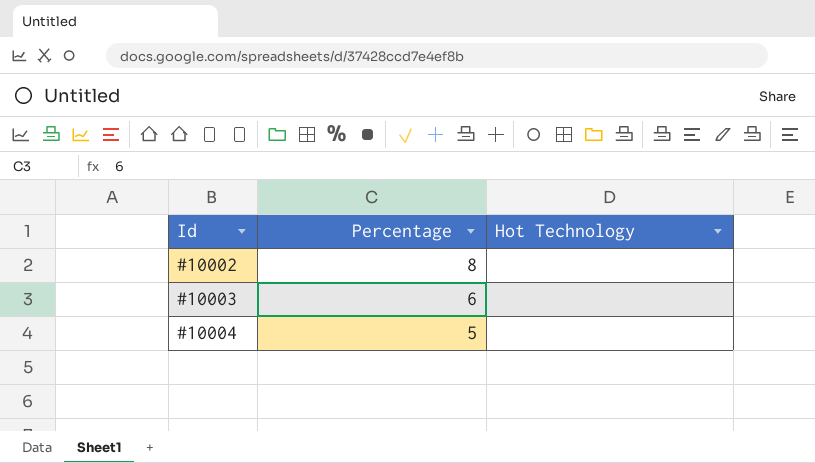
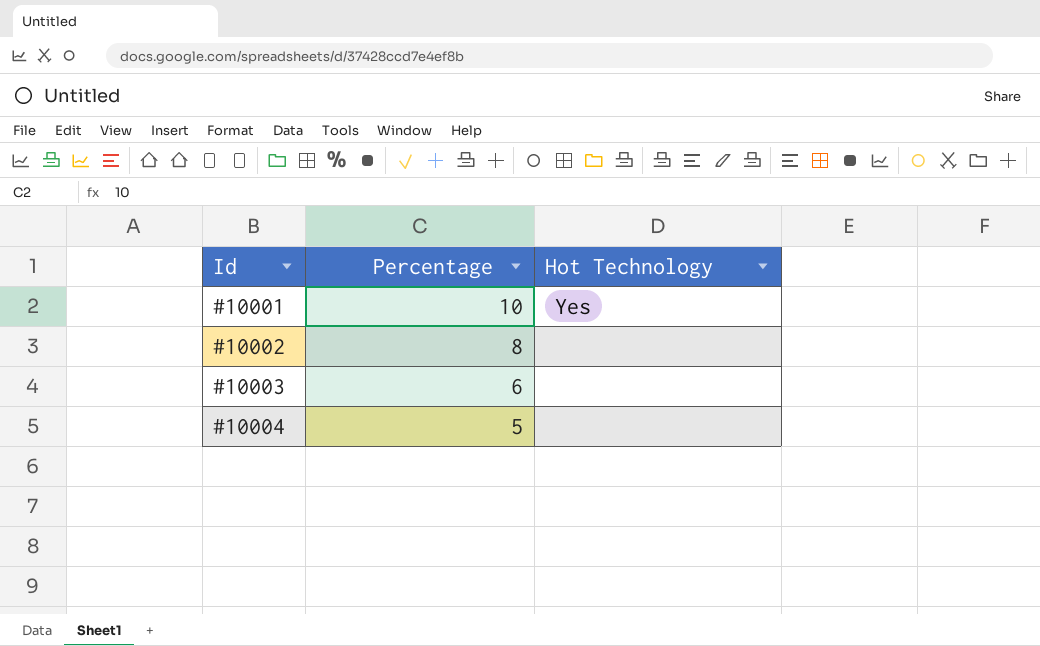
row #10001: none -> 10 | Yes

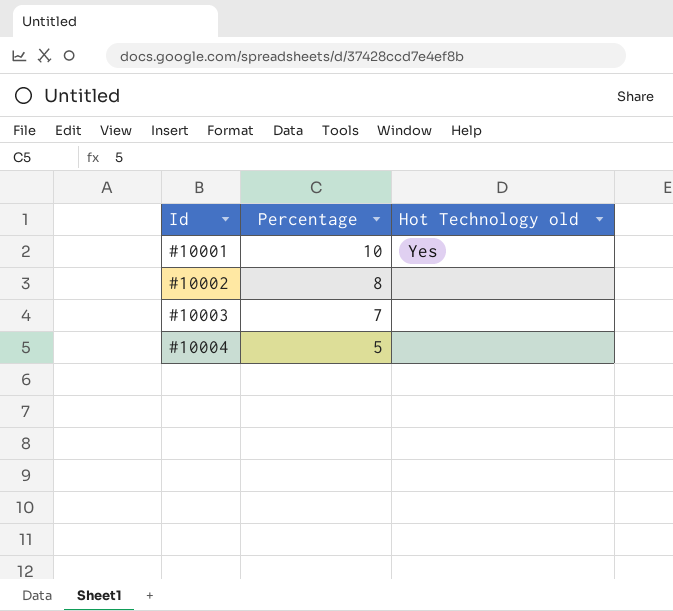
column name: Hot Technology -> Hot Technology old
#10003 | Percentage: 6 -> 7

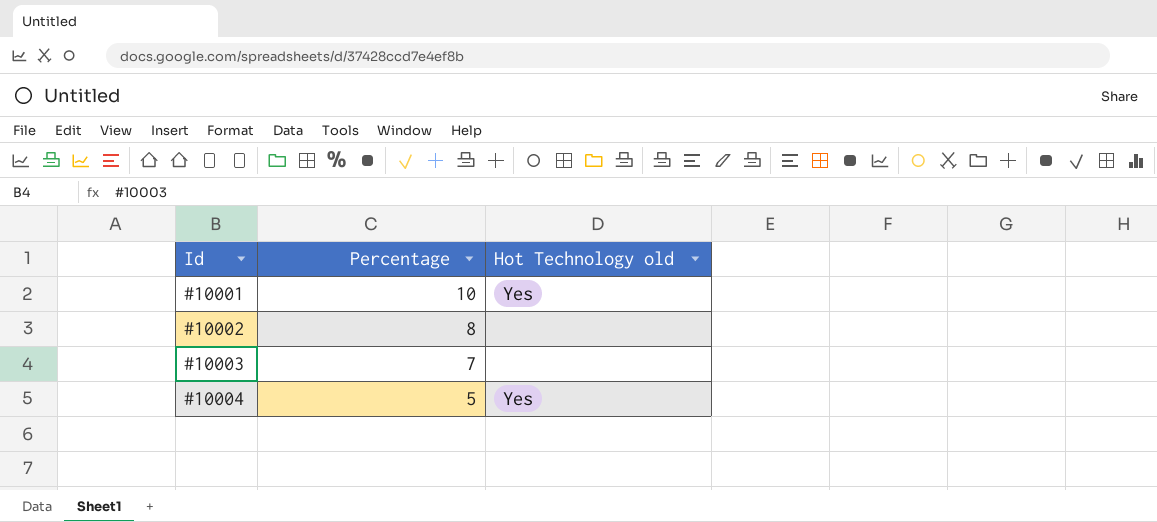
#10004 | Hot Technology old: none -> Yes

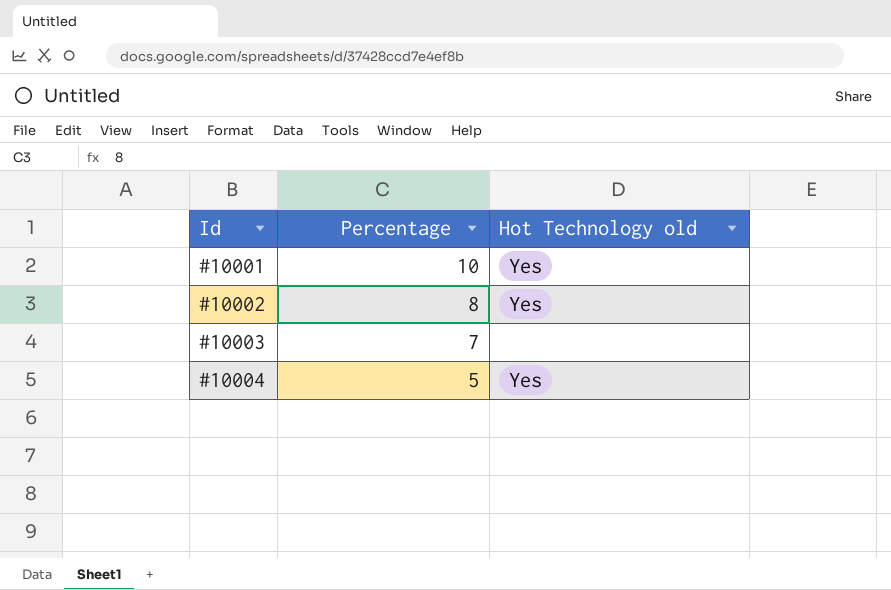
#10002 | Hot Technology old: none -> Yes

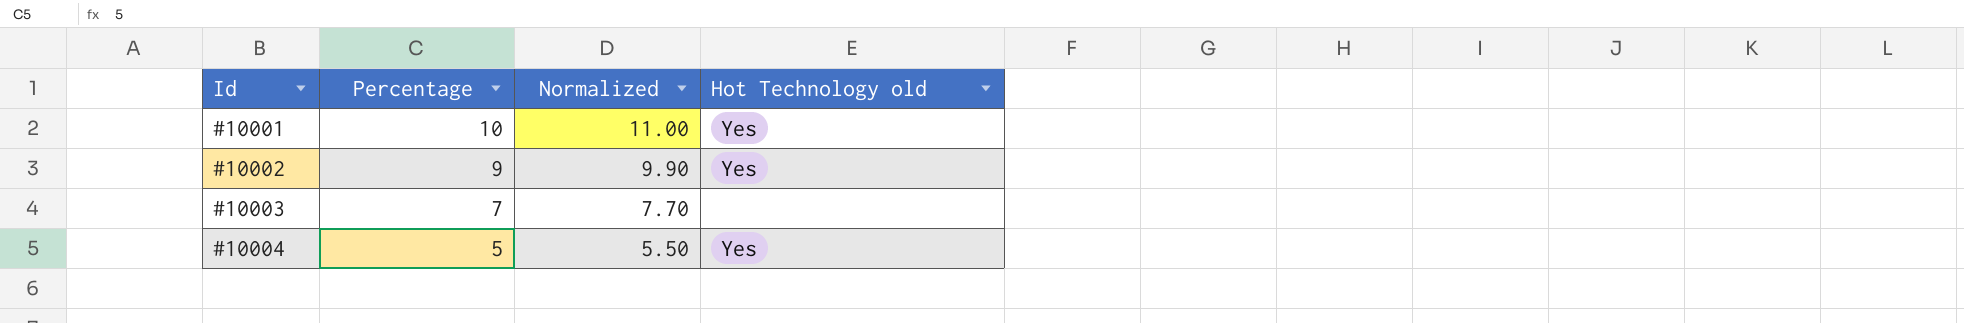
column Normalized | formula: none -> [Percentage] * 1.1
#10002 | Percentage: 8 -> 9

